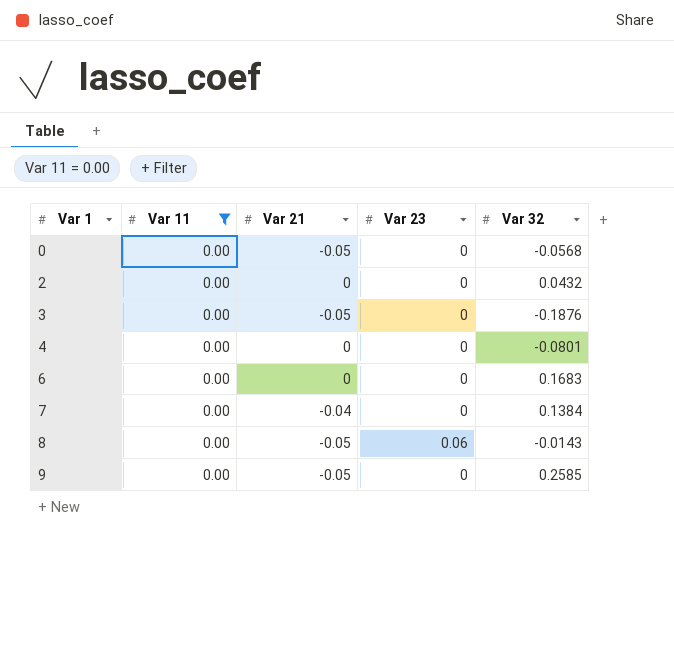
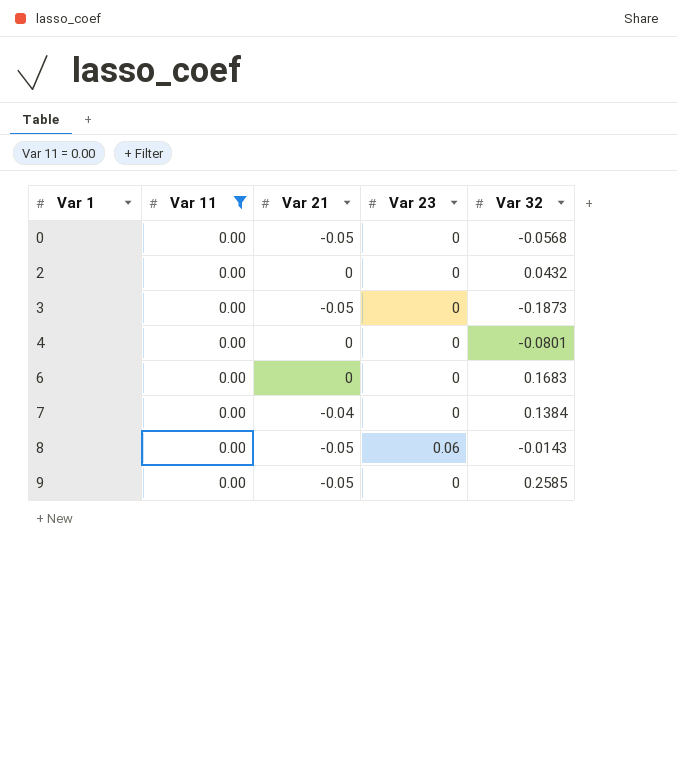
3 | Var 32: -0.1876 -> -0.1873

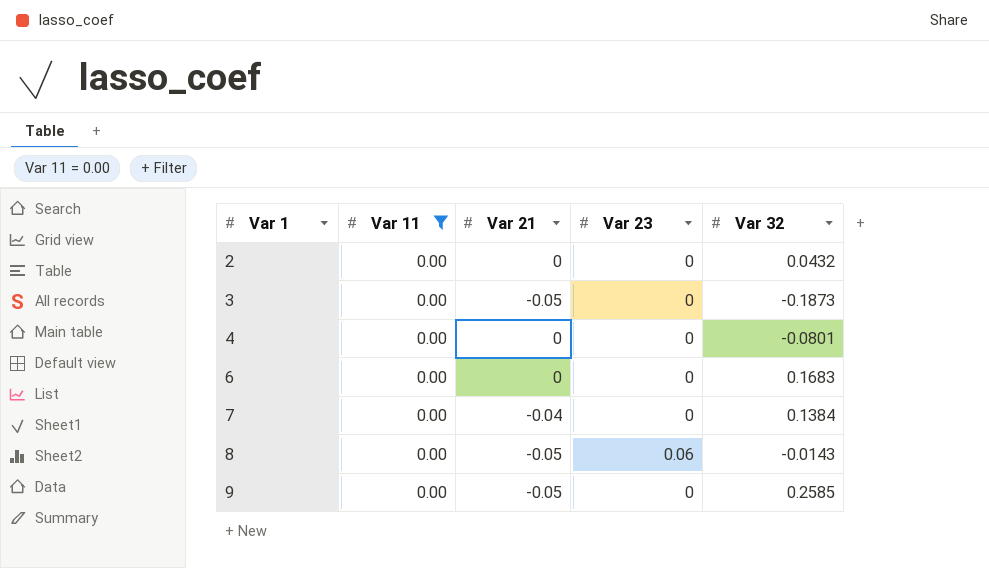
row 0: 0.00 | -0.05 | 0 | -0.0568 -> none

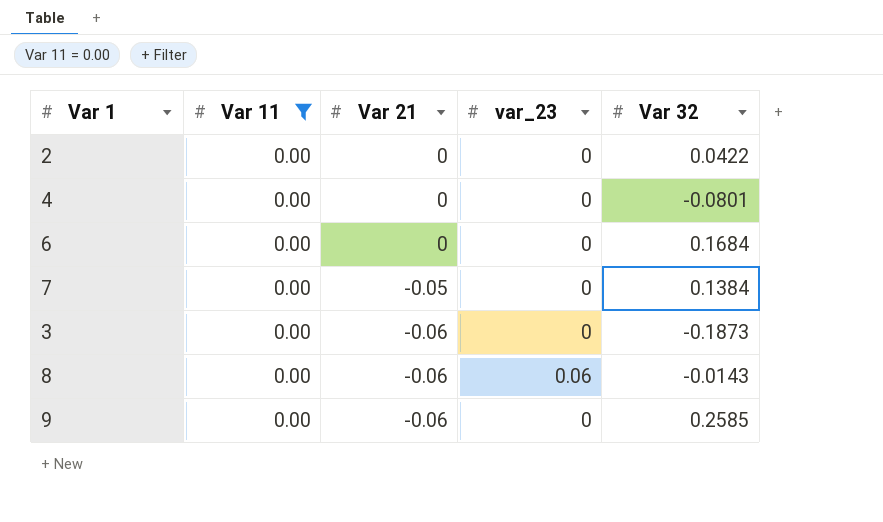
row order: Var 1 ascending -> Var 21 descending
column name: Var 23 -> var_23
2 | Var 32: 0.0432 -> 0.0422
6 | Var 32: 0.1683 -> 0.1684
7 | Var 21: -0.04 -> -0.05
3 | Var 21: -0.05 -> -0.06
8 | Var 21: -0.05 -> -0.06
9 | Var 21: -0.05 -> -0.06

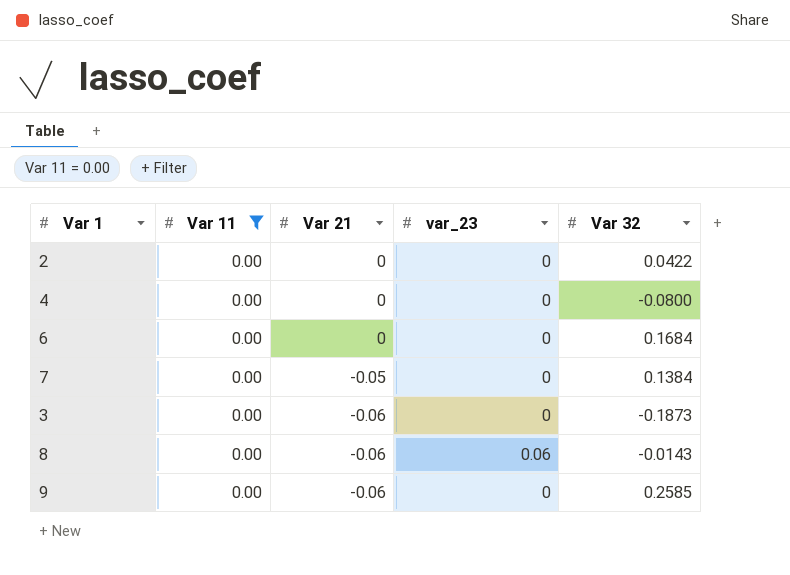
4 | Var 32: -0.0801 -> -0.0800

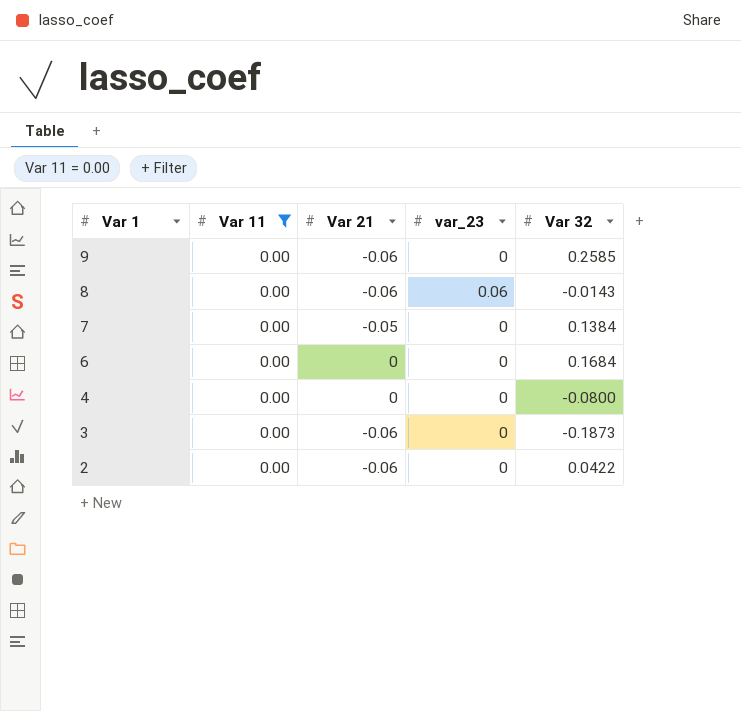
row order: Var 21 descending -> Var 1 descending
2 | Var 21: 0 -> -0.06

